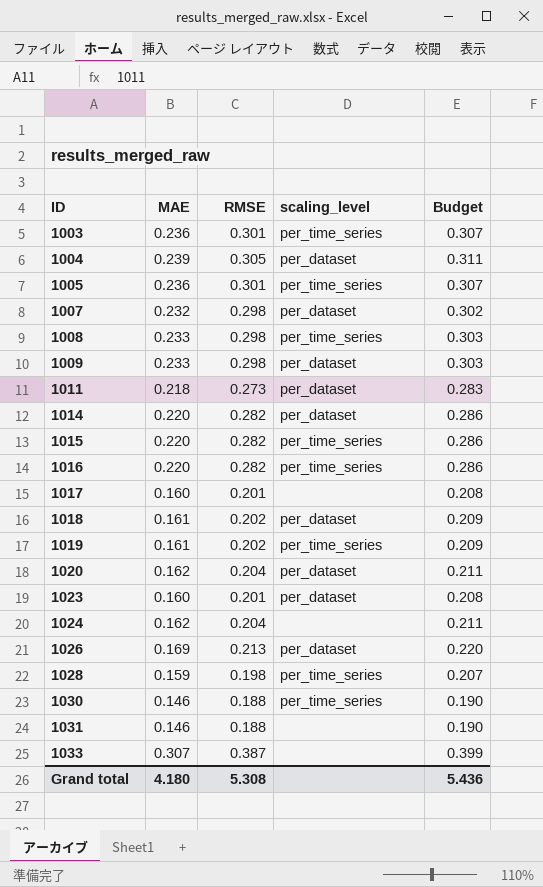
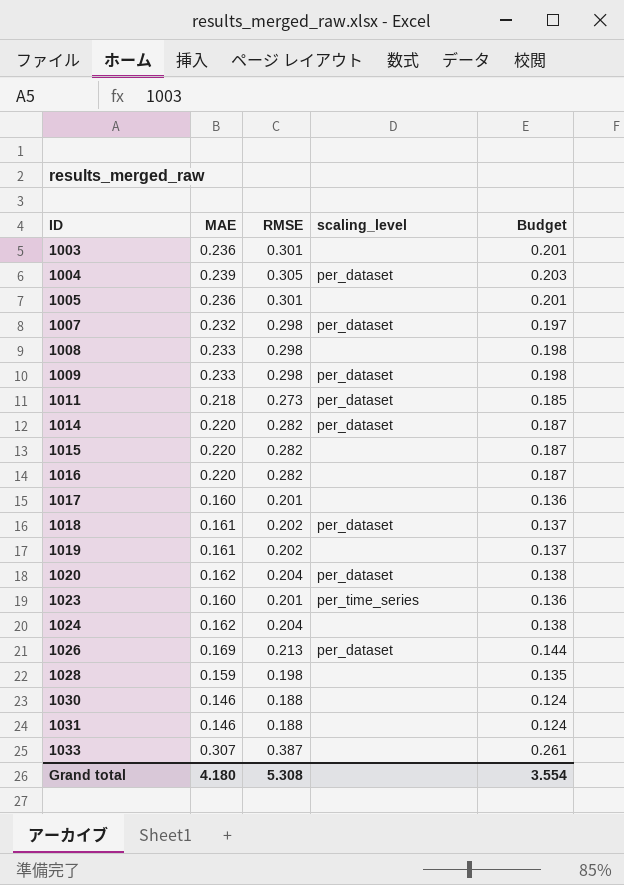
column Budget | formula: [MAE] * 1.3 -> [MAE] * 0.85
1003 | scaling_level: per_time_series -> none
1005 | scaling_level: per_time_series -> none
1008 | scaling_level: per_time_series -> none
1015 | scaling_level: per_time_series -> none
1016 | scaling_level: per_time_series -> none
1019 | scaling_level: per_time_series -> none
1023 | scaling_level: per_dataset -> per_time_series
1028 | scaling_level: per_time_series -> none
1030 | scaling_level: per_time_series -> none
Grand total | Budget: 5.436 -> 3.554

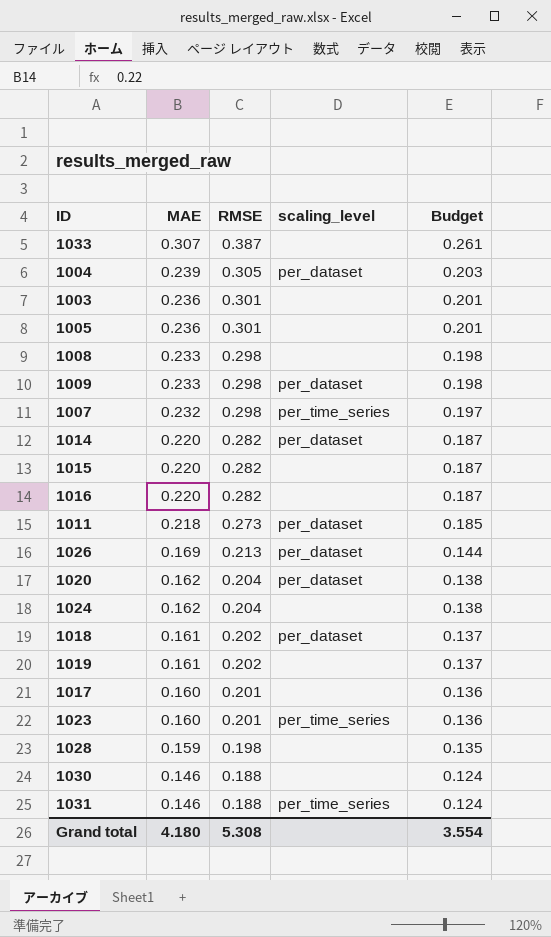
row order: ID ascending -> MAE descending
1007 | scaling_level: per_dataset -> per_time_series
1031 | scaling_level: none -> per_time_series

